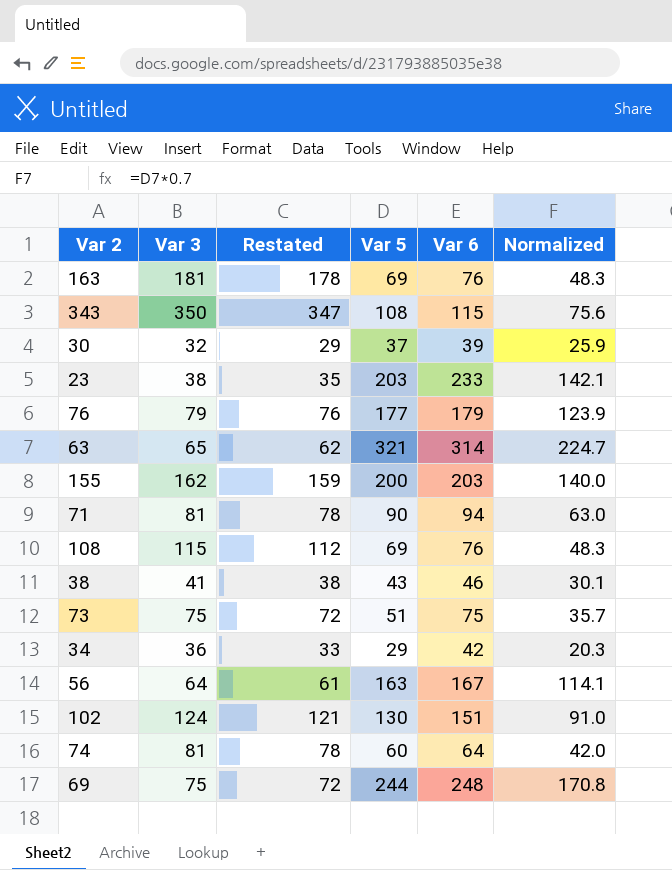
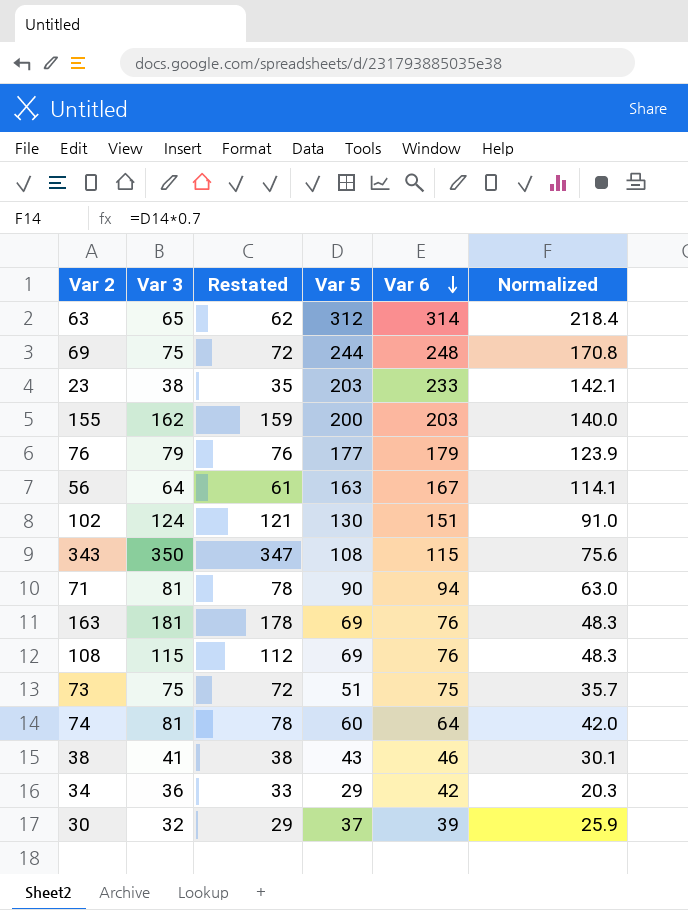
row order: none -> Var 6 descending
63 | Var 5: 321 -> 312
63 | Normalized: 224.7 -> 218.4

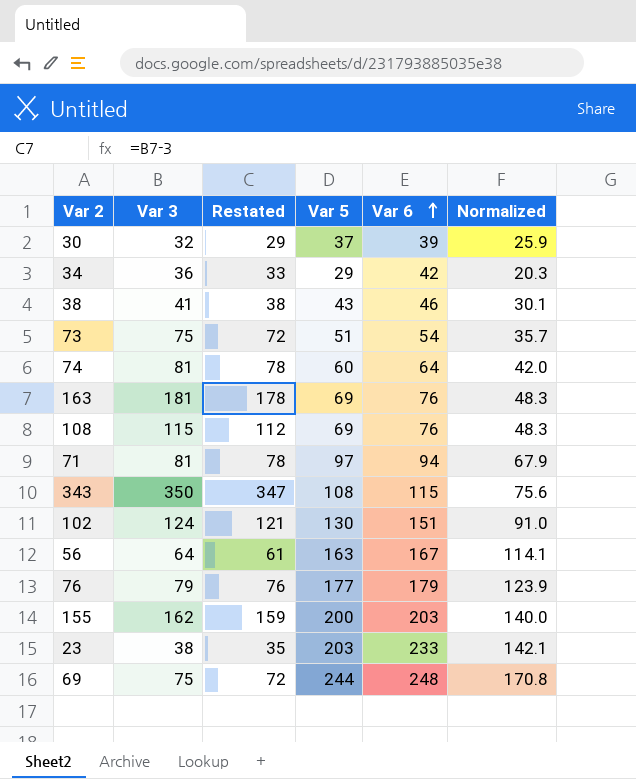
row order: Var 6 descending -> Var 6 ascending
row 63: 65 | 62 | 312 | 314 | 218.4 -> none
73 | Var 6: 75 -> 54
71 | Var 5: 90 -> 97
71 | Normalized: 63.0 -> 67.9

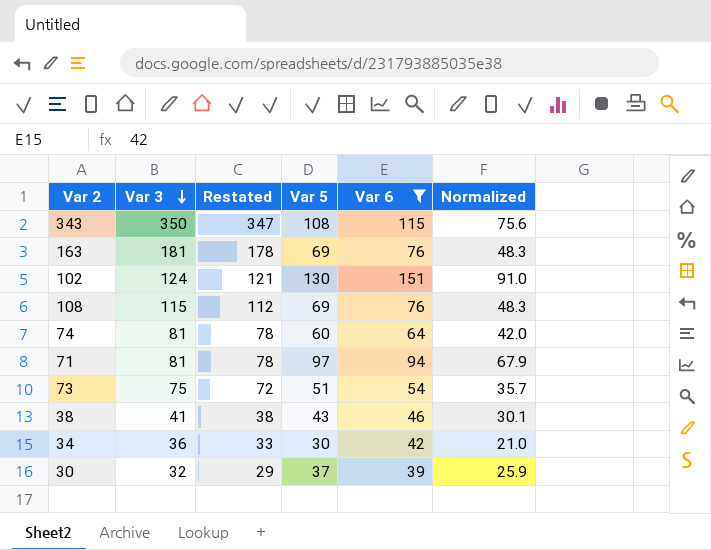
filter: none -> Var 6 <= 151
row order: Var 6 ascending -> Var 3 descending
34 | Var 5: 29 -> 30
34 | Normalized: 20.3 -> 21.0

